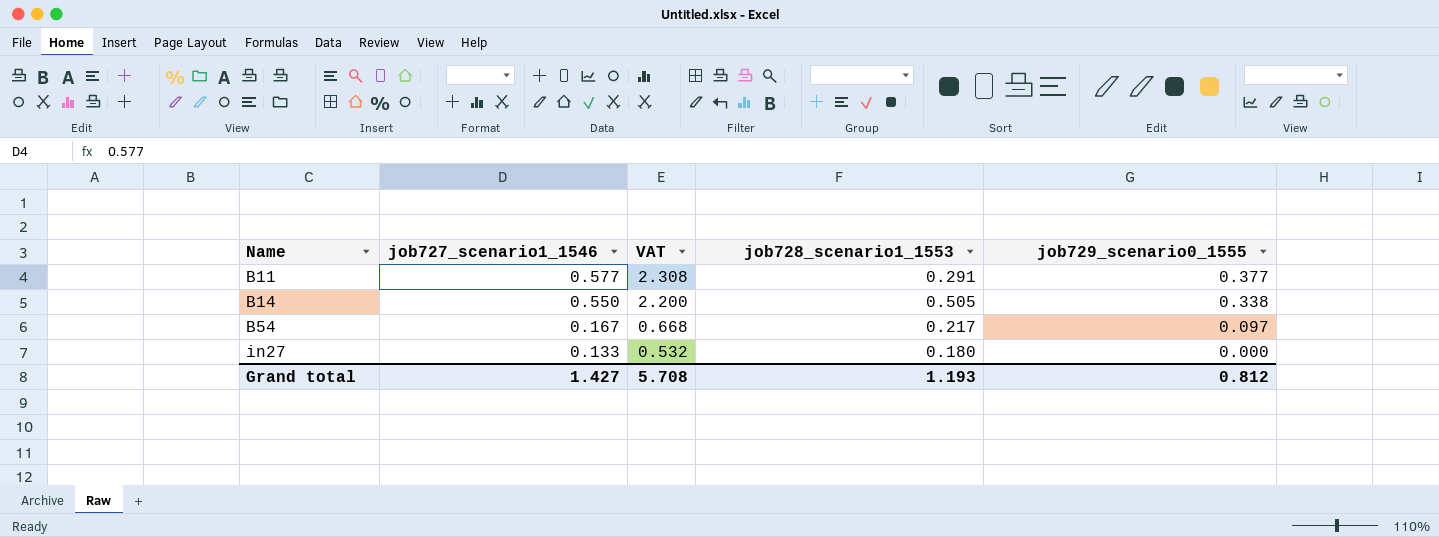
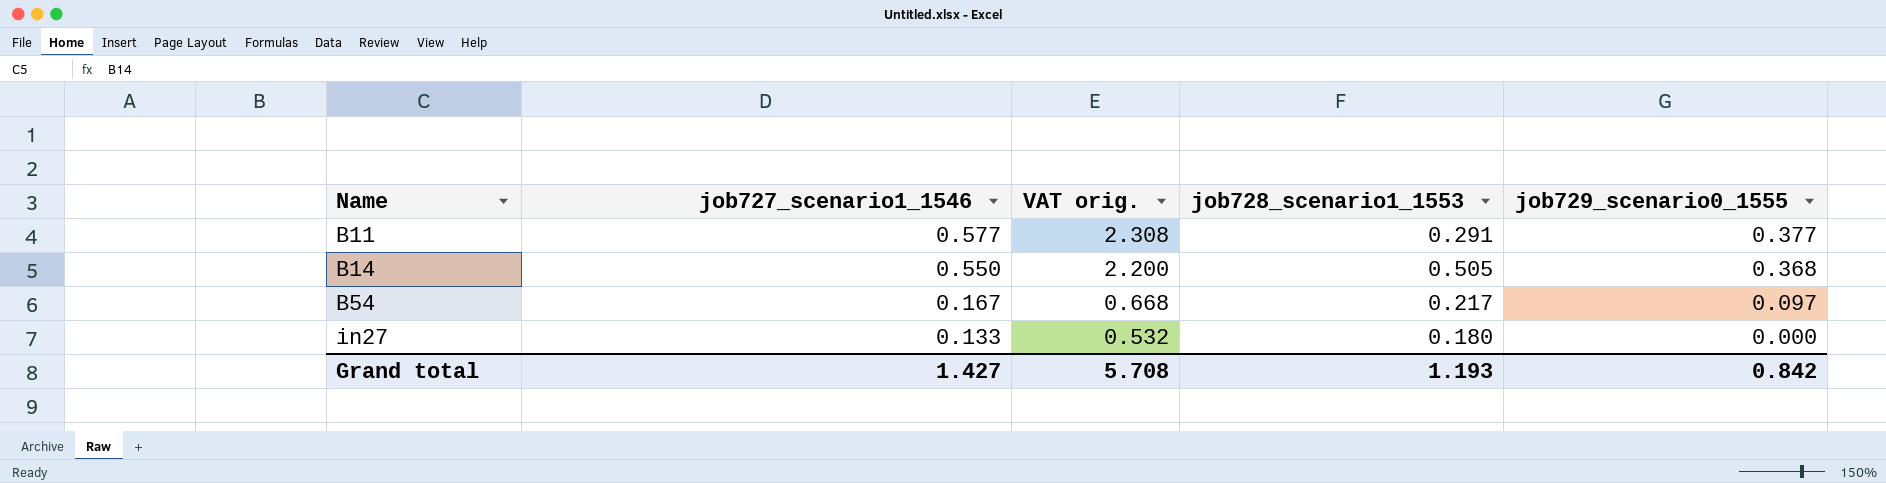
column name: VAT -> VAT orig.
B14 | job729_scenario0_1555: 0.338 -> 0.368
Grand total | job729_scenario0_1555: 0.812 -> 0.842

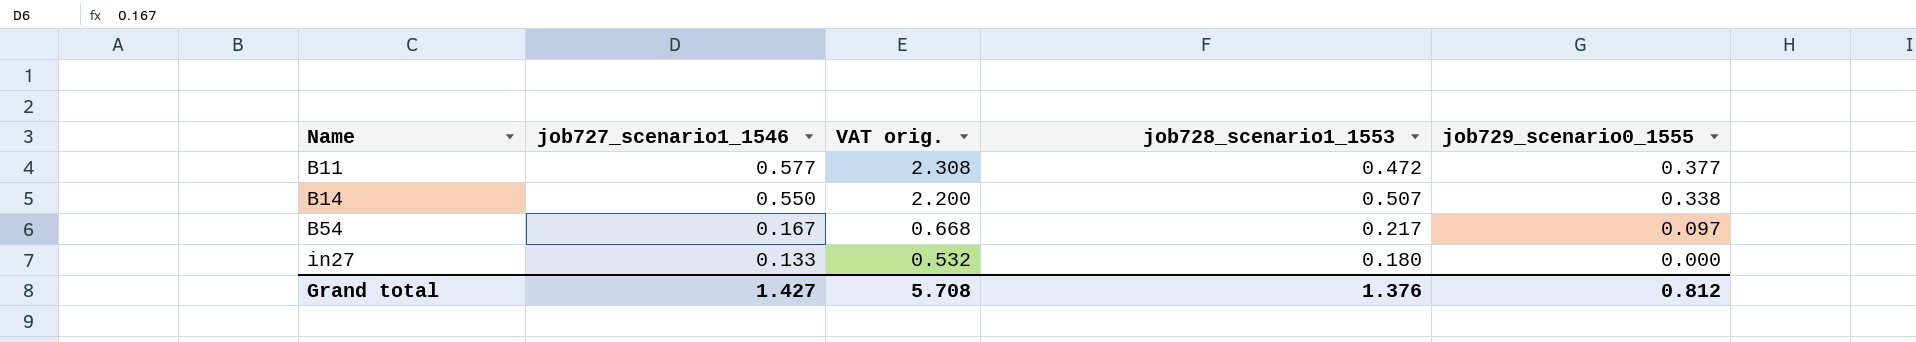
B11 | job728_scenario1_1553: 0.291 -> 0.472
B14 | job728_scenario1_1553: 0.505 -> 0.507
B14 | job729_scenario0_1555: 0.368 -> 0.338
Grand total | job728_scenario1_1553: 1.193 -> 1.376
Grand total | job729_scenario0_1555: 0.842 -> 0.812

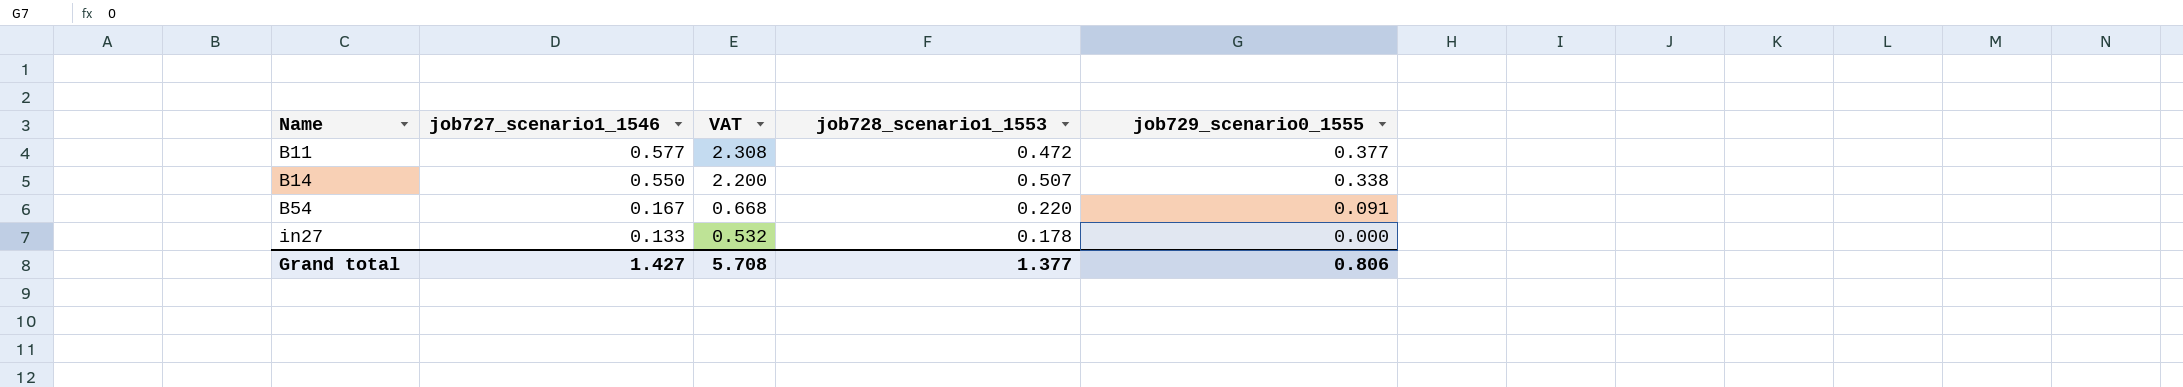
column name: VAT orig. -> VAT
B54 | job728_scenario1_1553: 0.217 -> 0.220
B54 | job729_scenario0_1555: 0.097 -> 0.091
in27 | job728_scenario1_1553: 0.180 -> 0.178
Grand total | job728_scenario1_1553: 1.376 -> 1.377
Grand total | job729_scenario0_1555: 0.812 -> 0.806

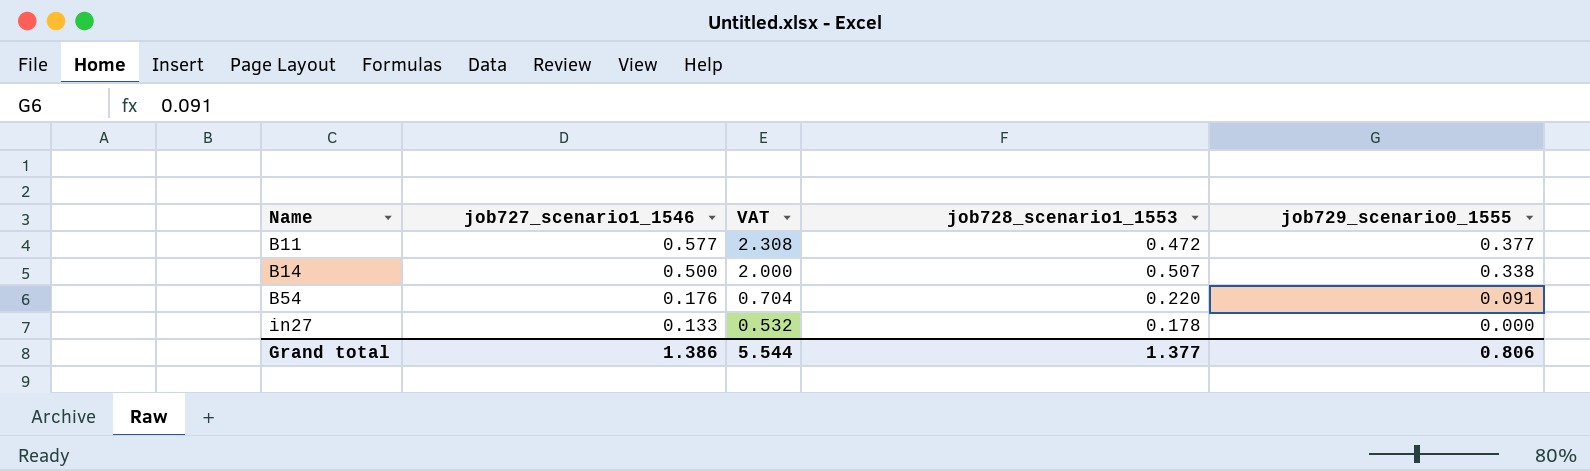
B14 | job727_scenario1_1546: 0.550 -> 0.500
B14 | VAT: 2.200 -> 2.000
B54 | job727_scenario1_1546: 0.167 -> 0.176
B54 | VAT: 0.668 -> 0.704
Grand total | job727_scenario1_1546: 1.427 -> 1.386
Grand total | VAT: 5.708 -> 5.544

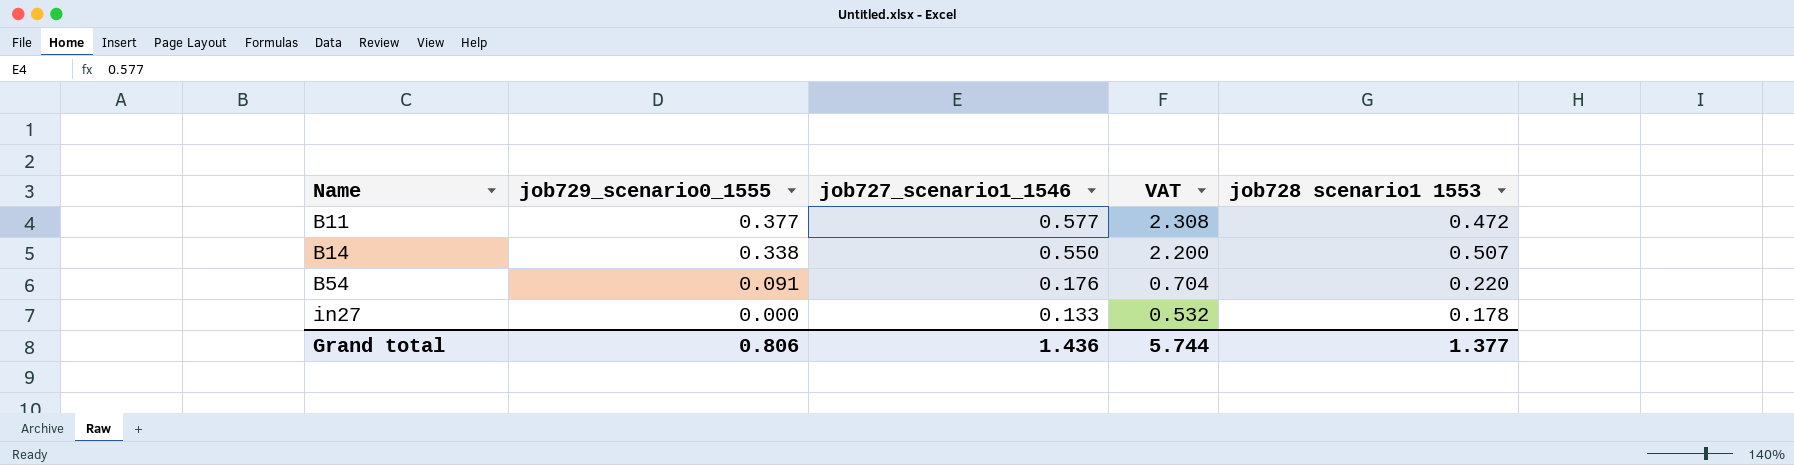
column job729_scenario0_1555 | position: 5 -> 2
column name: job728_scenario1_1553 -> job728 scenario1 1553
B14 | job727_scenario1_1546: 0.500 -> 0.550
B14 | VAT: 2.000 -> 2.200
Grand total | job727_scenario1_1546: 1.386 -> 1.436
Grand total | VAT: 5.544 -> 5.744

